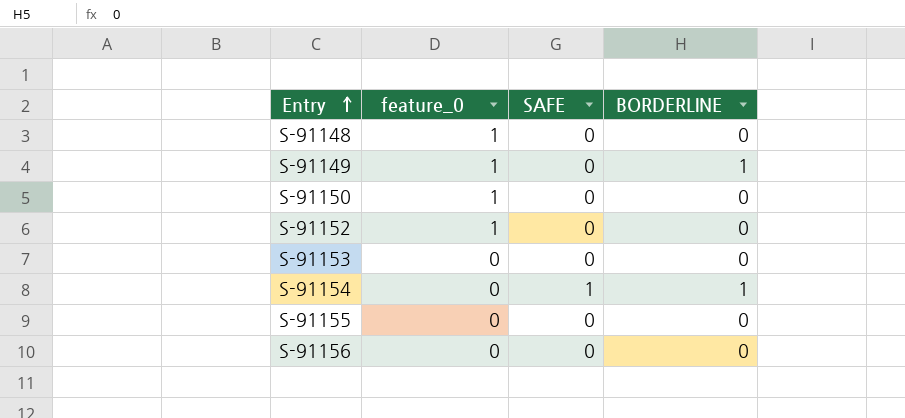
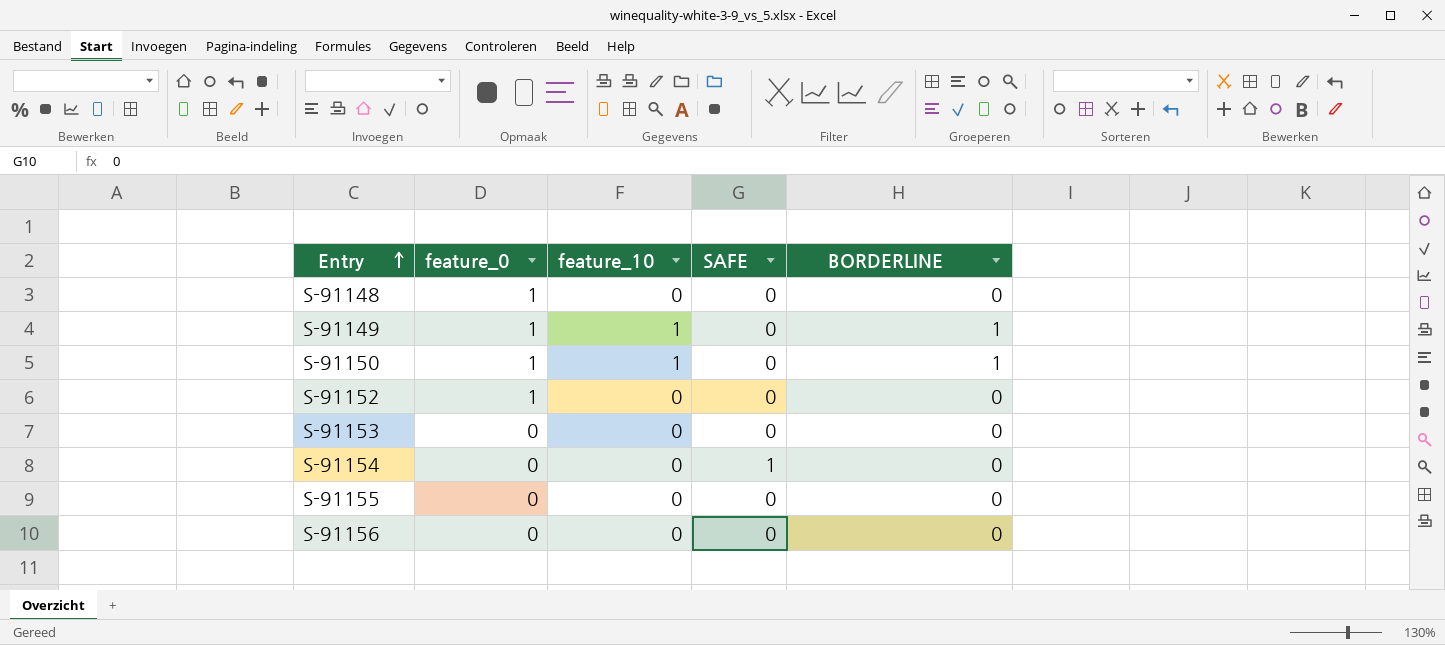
column feature_10 | position: none -> 3
S-91150 | BORDERLINE: 0 -> 1
S-91154 | BORDERLINE: 1 -> 0

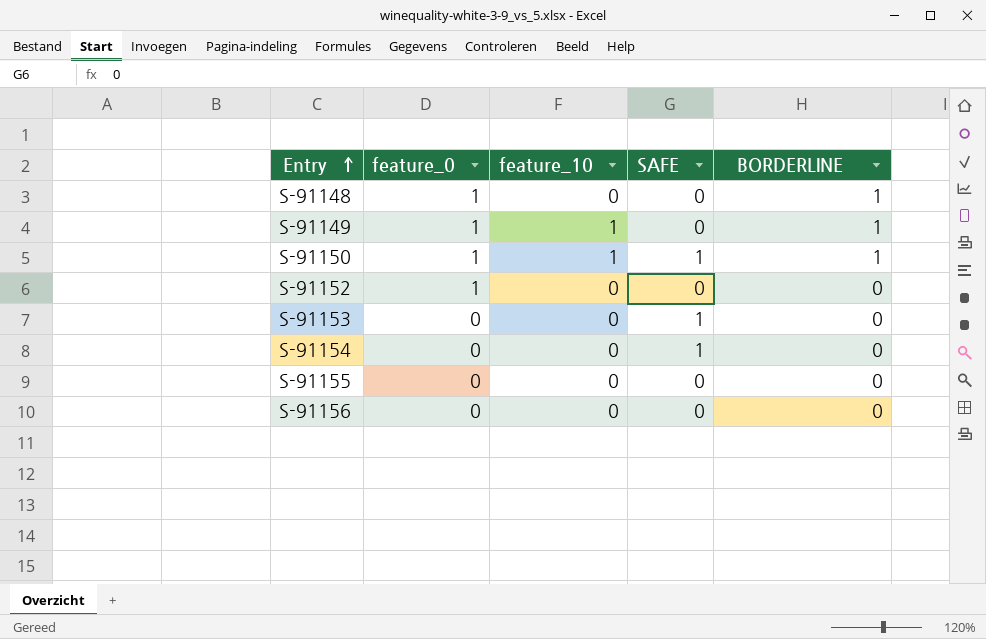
S-91148 | BORDERLINE: 0 -> 1
S-91150 | SAFE: 0 -> 1
S-91153 | SAFE: 0 -> 1

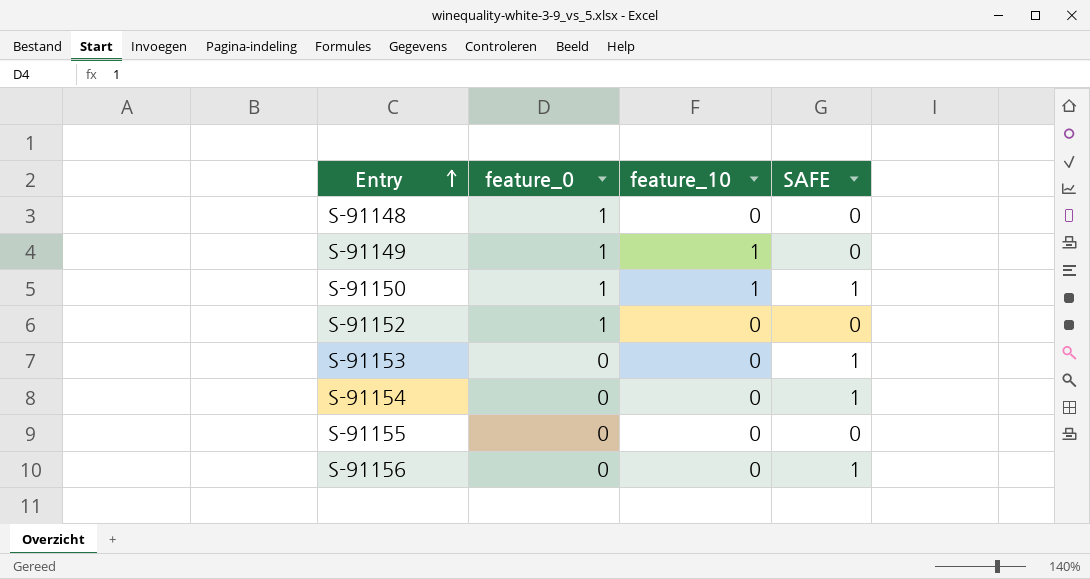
column BORDERLINE | position: 5 -> none
S-91156 | SAFE: 0 -> 1

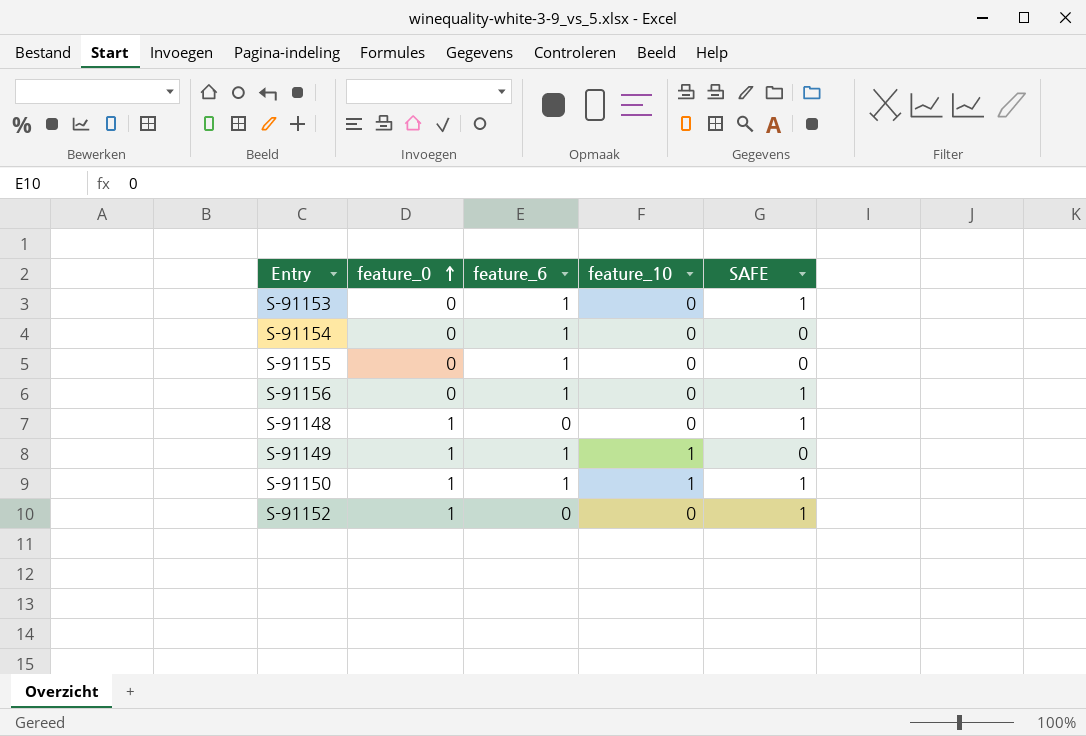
row order: Entry ascending -> feature_0 ascending
column feature_6 | position: none -> 3
S-91154 | SAFE: 1 -> 0
S-91148 | SAFE: 0 -> 1
S-91152 | SAFE: 0 -> 1

